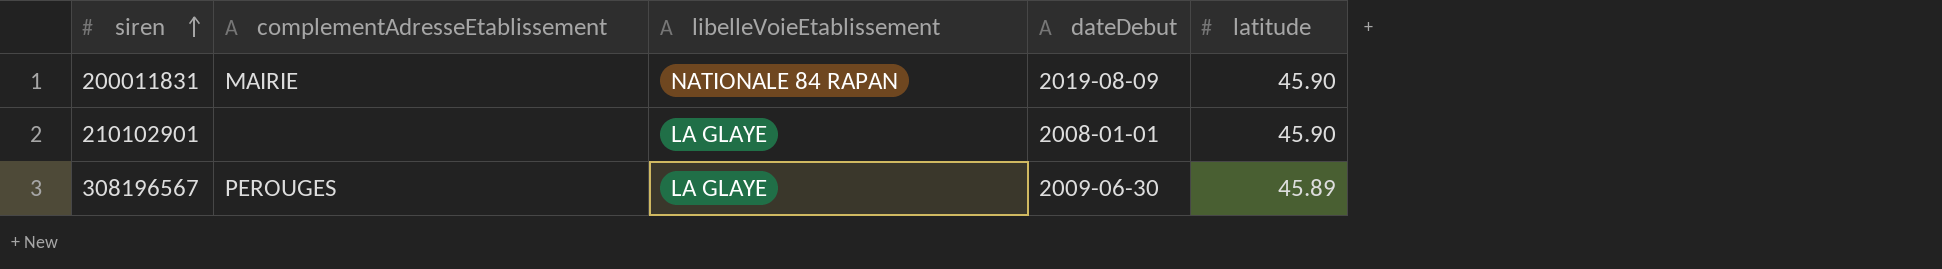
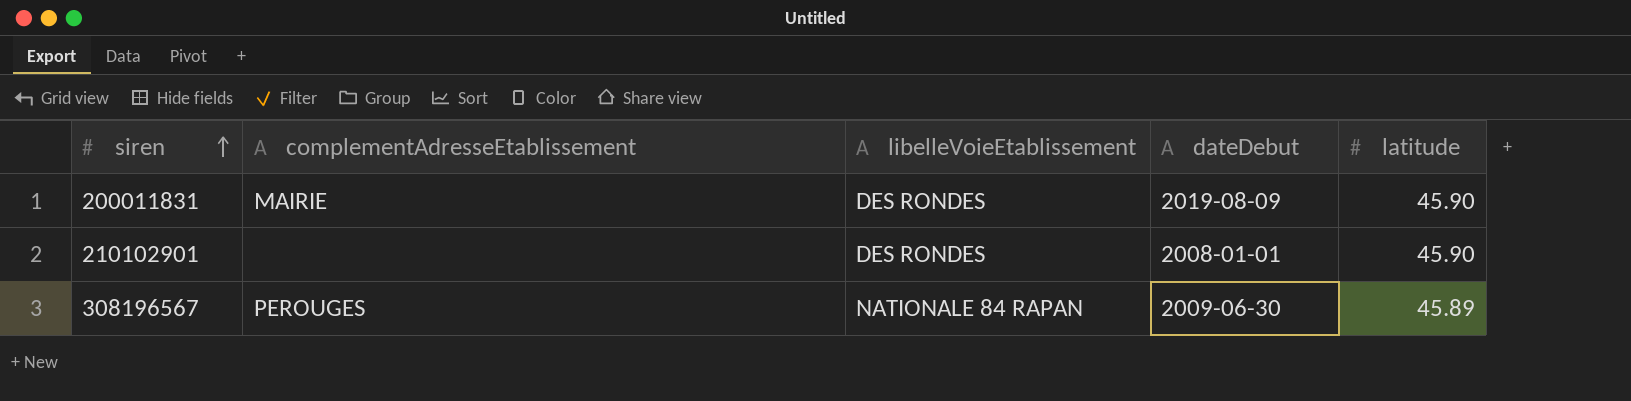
200011831 | libelleVoieEtablissement: NATIONALE 84 RAPAN -> DES RONDES
210102901 | libelleVoieEtablissement: LA GLAYE -> DES RONDES
308196567 | libelleVoieEtablissement: LA GLAYE -> NATIONALE 84 RAPAN

